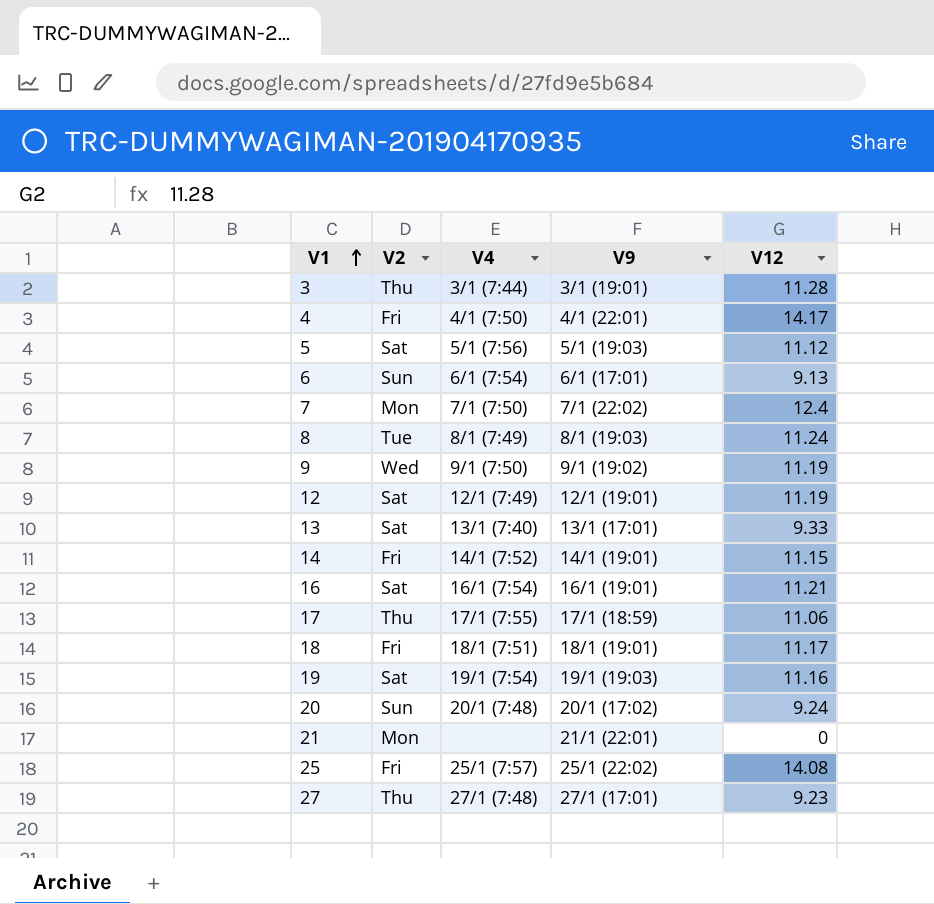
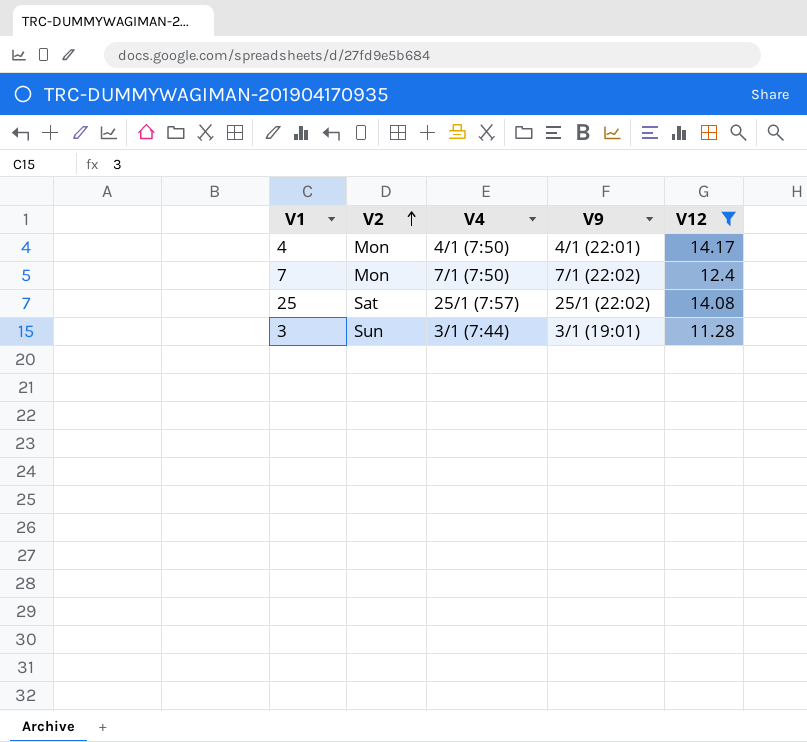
filter: none -> V12 >= 11.28
row order: V1 ascending -> V2 ascending
4 | V2: Fri -> Mon
25 | V2: Fri -> Sat
3 | V2: Thu -> Sun

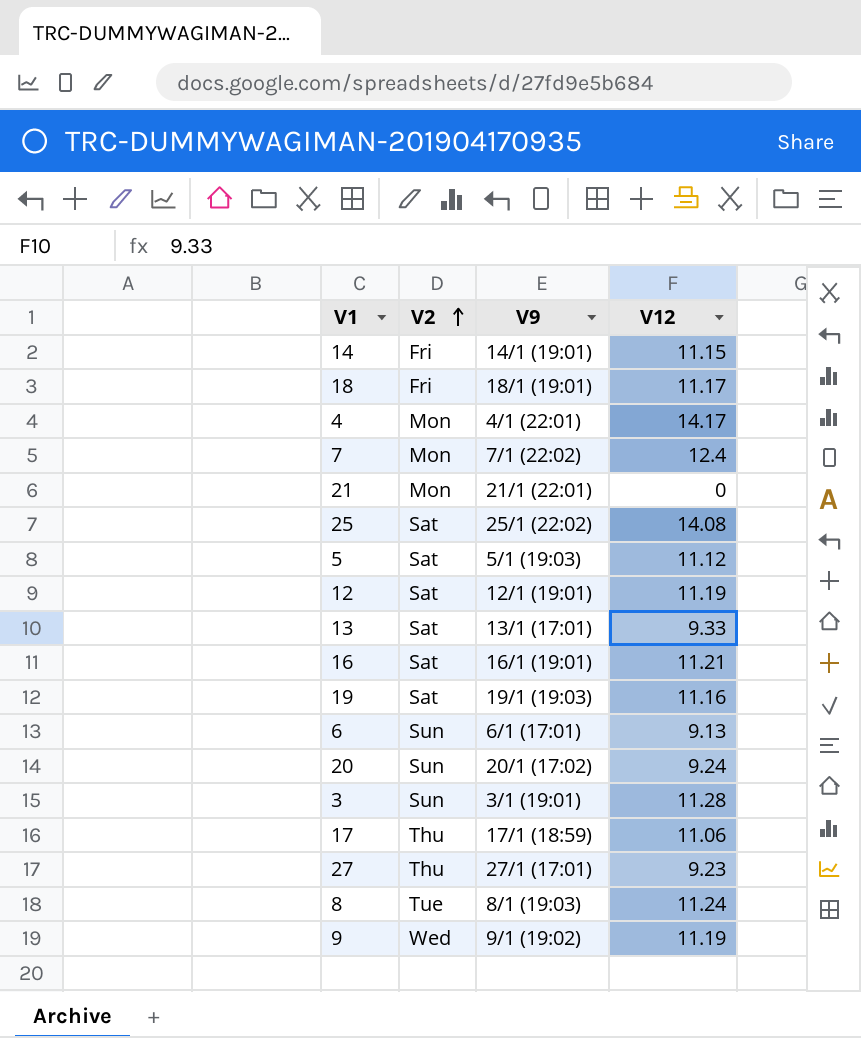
filter: V12 >= 11.28 -> none
column V4 | position: 3 -> none

